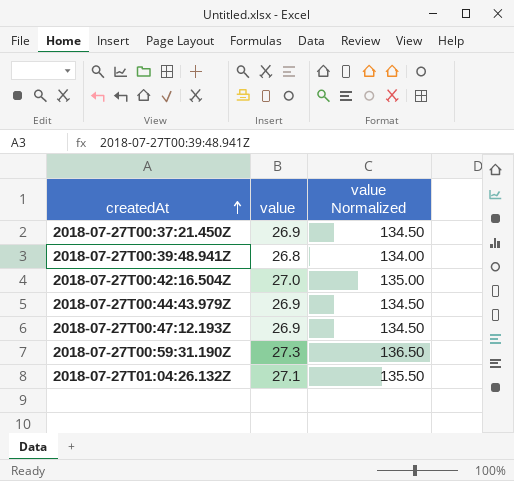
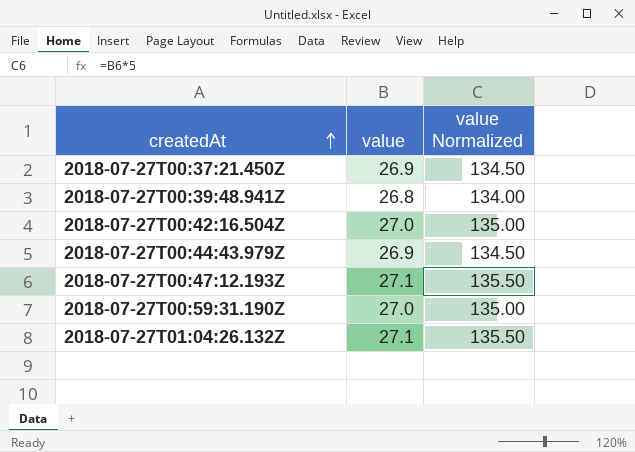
2018-07-27T00:47:12.193Z | value: 26.9 -> 27.1
2018-07-27T00:47:12.193Z | value Normalized: 134.50 -> 135.50
2018-07-27T00:59:31.190Z | value: 27.3 -> 27.0
2018-07-27T00:59:31.190Z | value Normalized: 136.50 -> 135.00

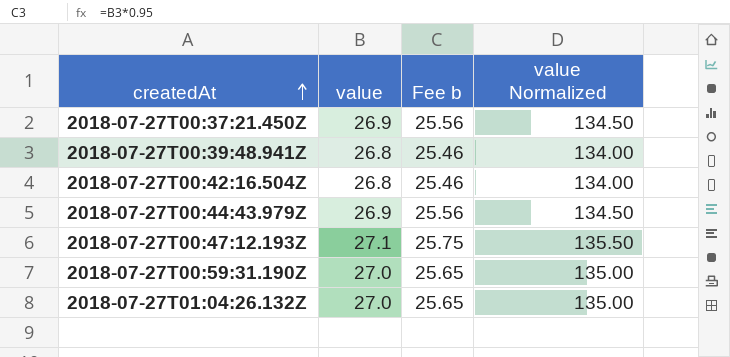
column Fee b | formula: none -> [value] * 0.95
2018-07-27T00:42:16.504Z | value: 27.0 -> 26.8
2018-07-27T00:42:16.504Z | value Normalized: 135.00 -> 134.00
2018-07-27T01:04:26.132Z | value: 27.1 -> 27.0
2018-07-27T01:04:26.132Z | value Normalized: 135.50 -> 135.00

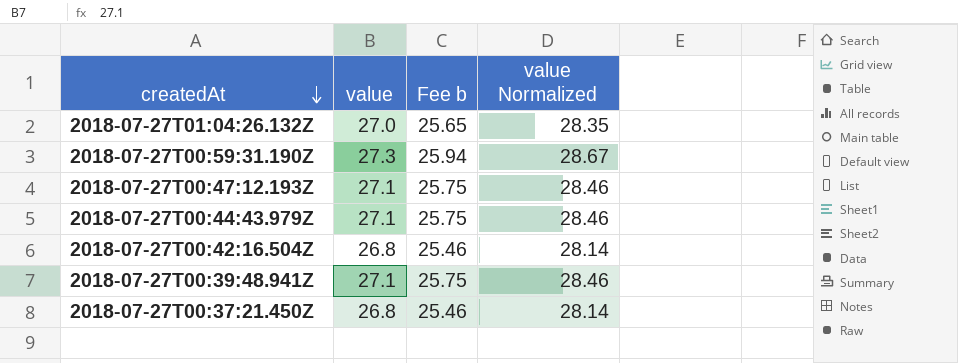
row order: createdAt ascending -> createdAt descending
column value Normalized | formula: [value] * 5 -> [value] * 1.05
2018-07-27T00:59:31.190Z | value: 27.0 -> 27.3
2018-07-27T00:59:31.190Z | Fee b: 25.65 -> 25.94
2018-07-27T00:44:43.979Z | value: 26.9 -> 27.1
2018-07-27T00:44:43.979Z | Fee b: 25.56 -> 25.75
2018-07-27T00:39:48.941Z | value: 26.8 -> 27.1
2018-07-27T00:39:48.941Z | Fee b: 25.46 -> 25.75
2018-07-27T00:37:21.450Z | value: 26.9 -> 26.8
2018-07-27T00:37:21.450Z | Fee b: 25.56 -> 25.46

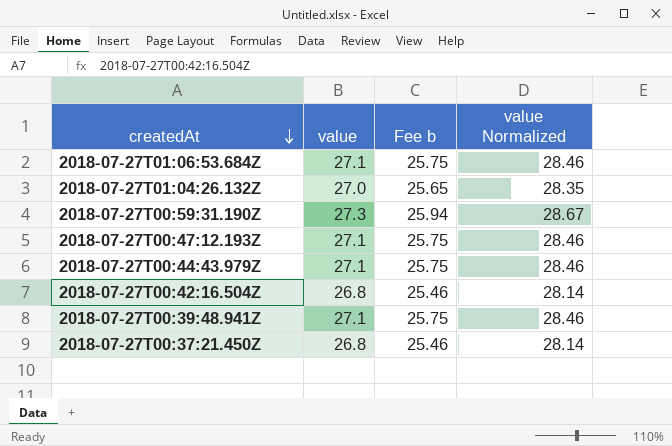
row 2018-07-27T01:06:53.684Z: none -> 27.1 | 25.75 | 28.46

